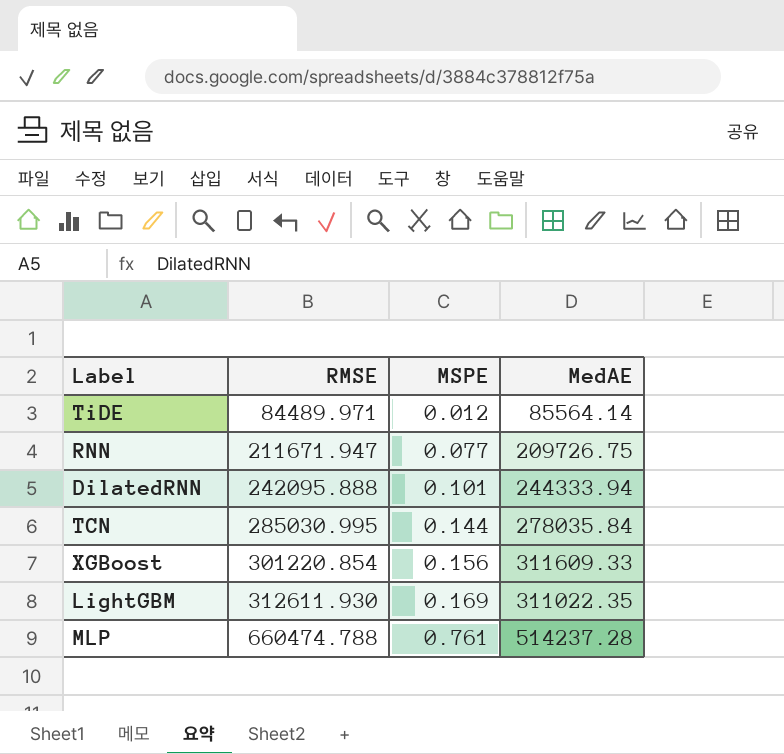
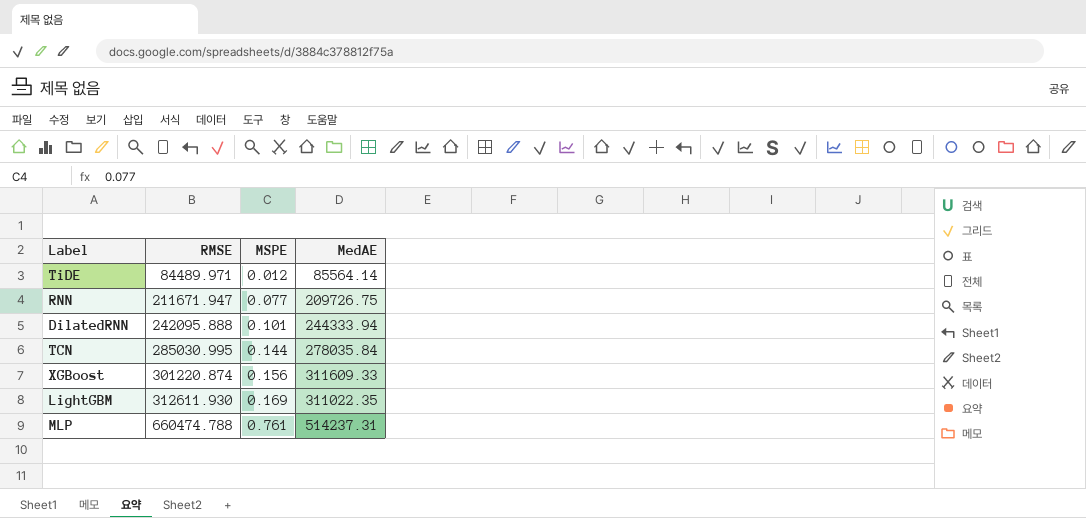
XGBoost | RMSE: 301220.854 -> 301220.874
MLP | MedAE: 514237.28 -> 514237.31

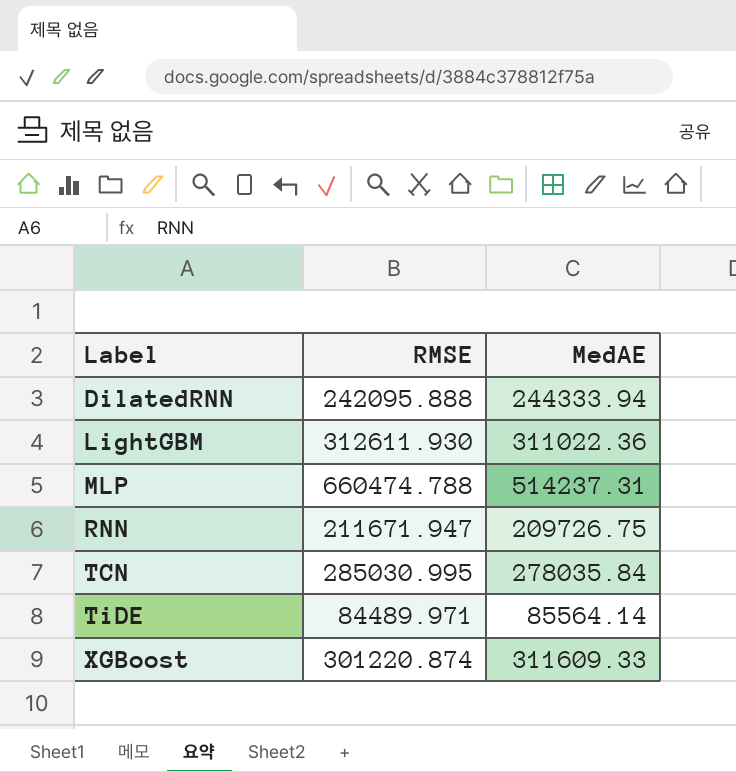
row order: RMSE ascending -> Label ascending
column MSPE | position: 3 -> none
LightGBM | MedAE: 311022.35 -> 311022.36

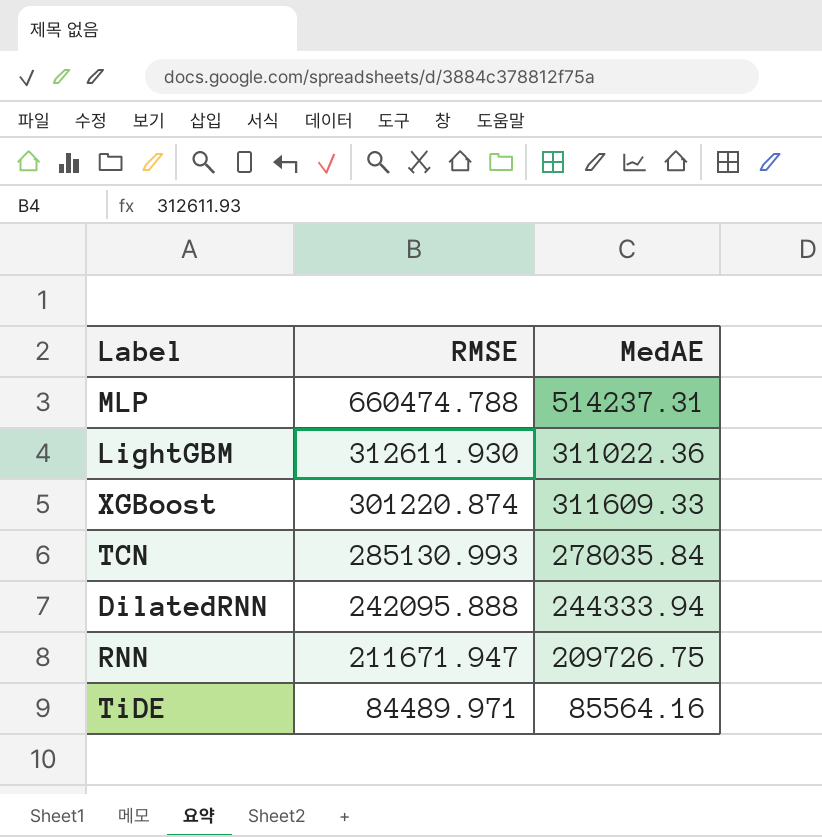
row order: Label ascending -> RMSE descending
TCN | RMSE: 285030.995 -> 285130.993
TiDE | MedAE: 85564.14 -> 85564.16

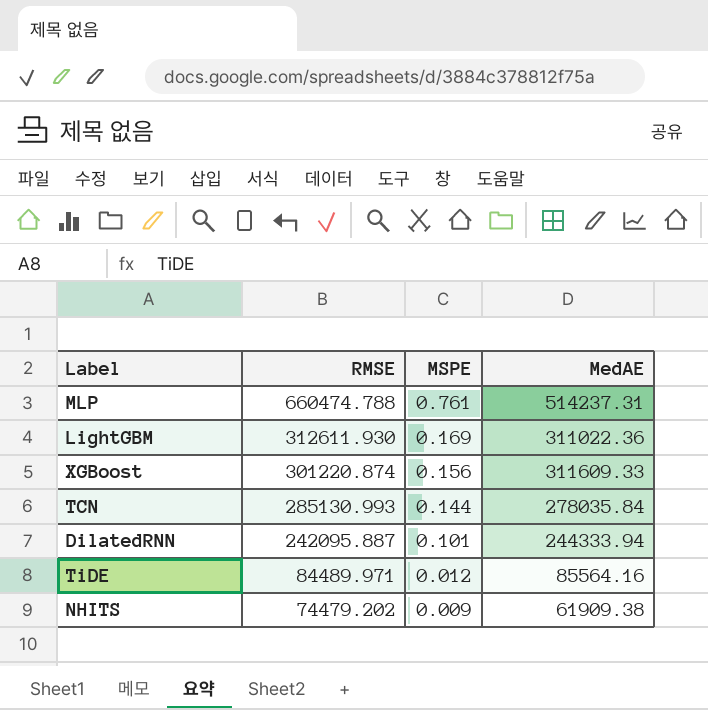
column MSPE | position: none -> 3
row RNN: 211671.947 | 209726.75 -> none
DilatedRNN | RMSE: 242095.888 -> 242095.887
row NHITS: none -> 74479.202 | 0.009 | 61909.38

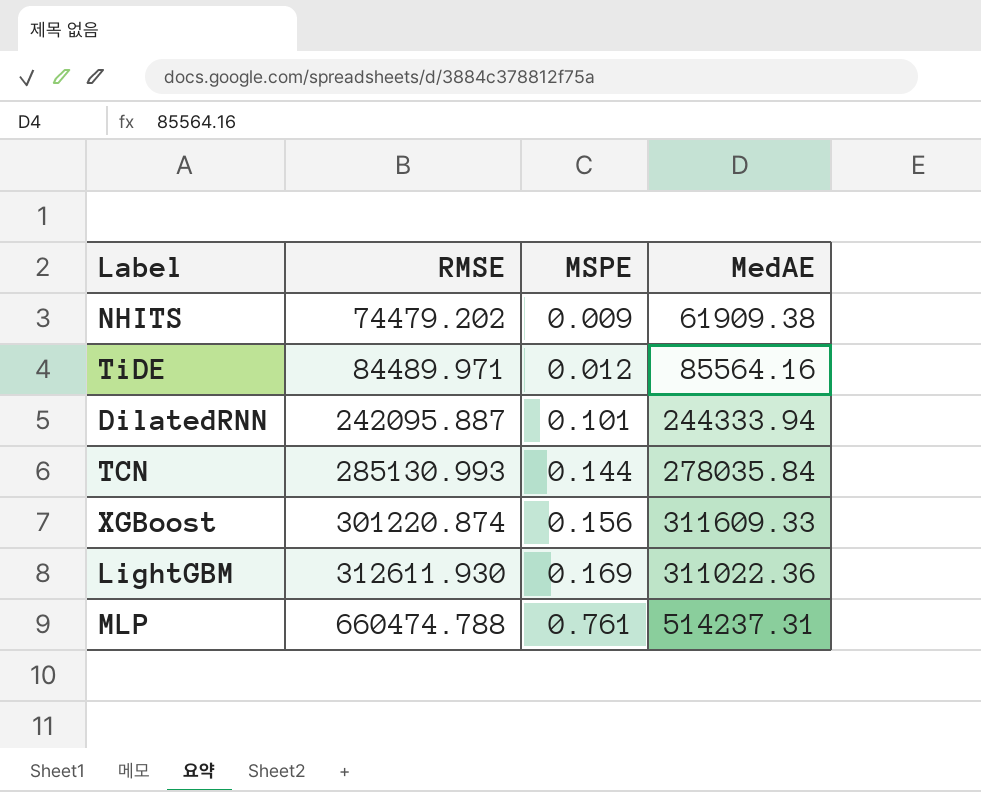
row order: RMSE descending -> RMSE ascending

